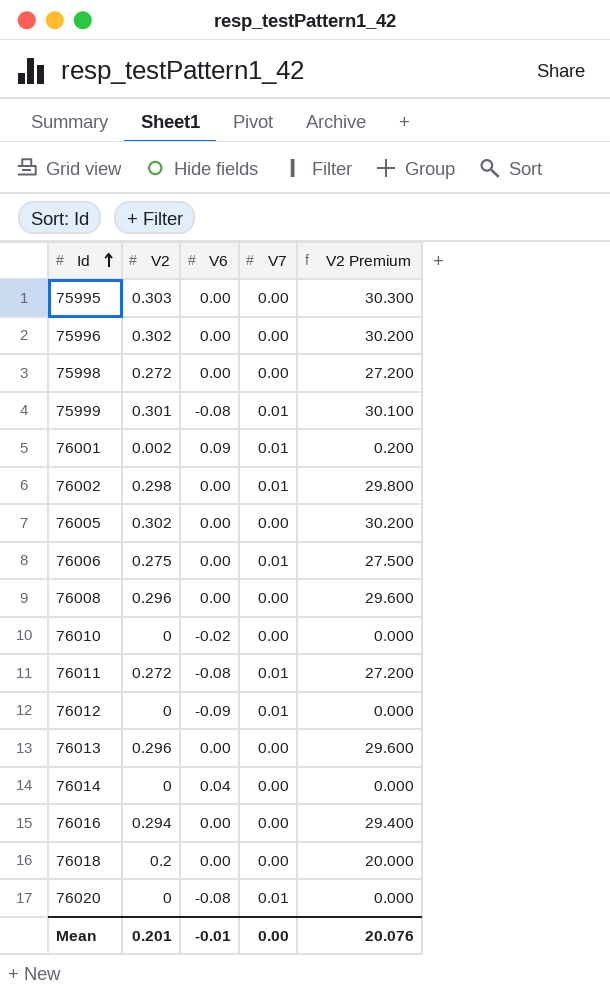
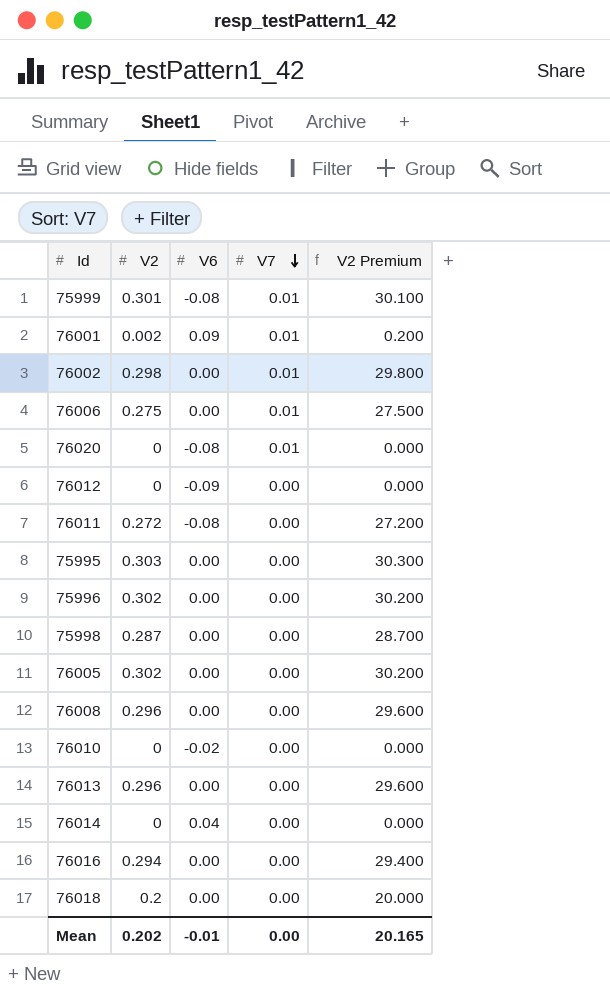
row order: Id ascending -> V7 descending
76012 | V7: 0.01 -> 0.00
76011 | V7: 0.01 -> 0.00
75998 | V2: 0.272 -> 0.287
75998 | V2 Premium: 27.200 -> 28.700
Mean | V2: 0.201 -> 0.202
Mean | V2 Premium: 20.076 -> 20.165

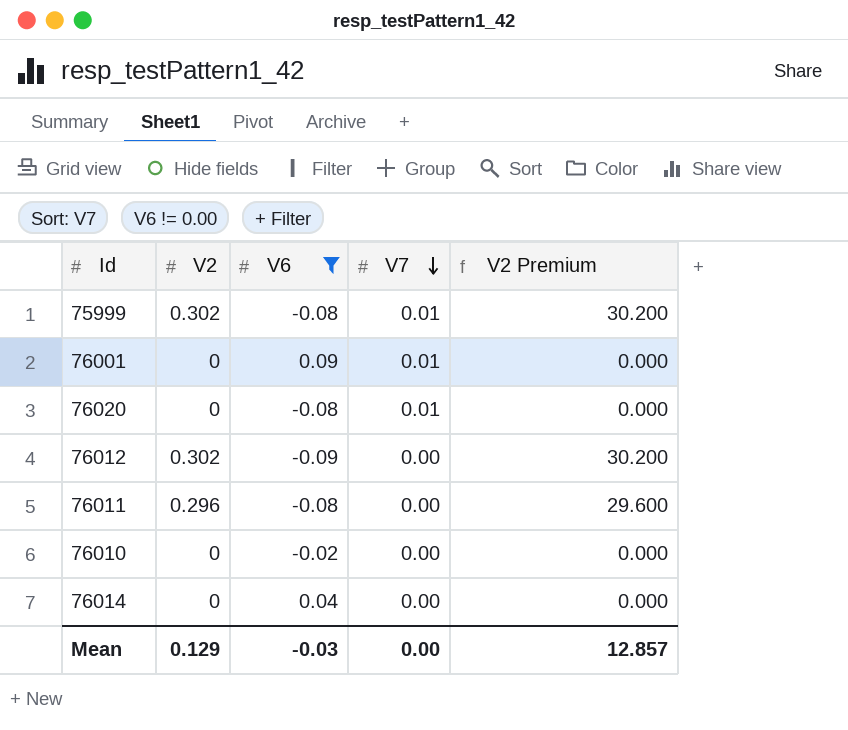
filter: none -> V6 != 0.00
75999 | V2: 0.301 -> 0.302
75999 | V2 Premium: 30.100 -> 30.200
76001 | V2: 0.002 -> 0
76001 | V2 Premium: 0.200 -> 0.000
76012 | V2: 0 -> 0.302
76012 | V2 Premium: 0.000 -> 30.200
76011 | V2: 0.272 -> 0.296
76011 | V2 Premium: 27.200 -> 29.600
Mean | V2: 0.202 -> 0.129
Mean | V6: -0.01 -> -0.03
Mean | V2 Premium: 20.165 -> 12.857

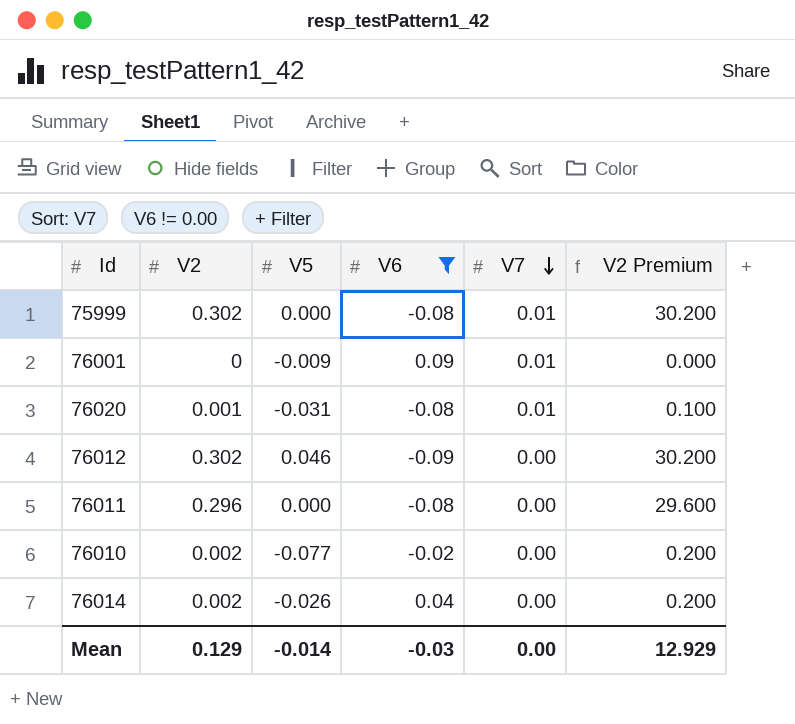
column V5 | position: none -> 3
76020 | V2: 0 -> 0.001
76020 | V2 Premium: 0.000 -> 0.100
76010 | V2: 0 -> 0.002
76010 | V2 Premium: 0.000 -> 0.200
76014 | V2: 0 -> 0.002
76014 | V2 Premium: 0.000 -> 0.200
Mean | V2 Premium: 12.857 -> 12.929

